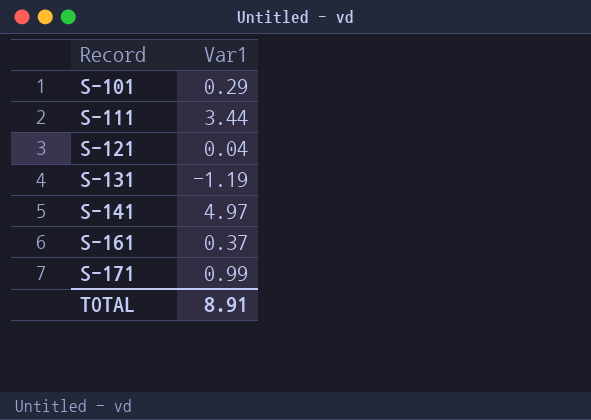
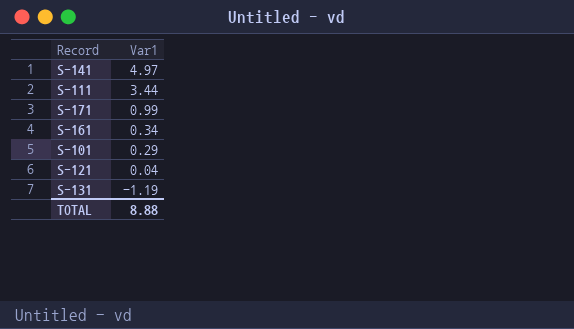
row order: Record ascending -> Var1 descending
S-161 | Var1: 0.37 -> 0.34
TOTAL | Var1: 8.91 -> 8.88

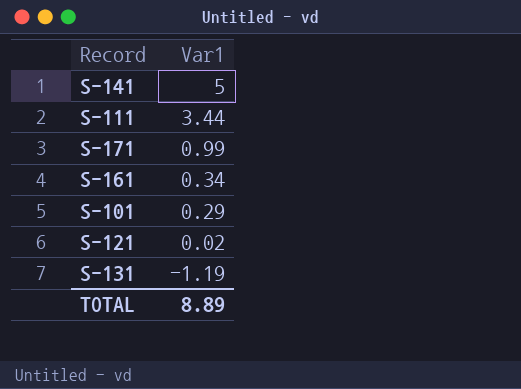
S-141 | Var1: 4.97 -> 5
S-121 | Var1: 0.04 -> 0.02
TOTAL | Var1: 8.88 -> 8.89

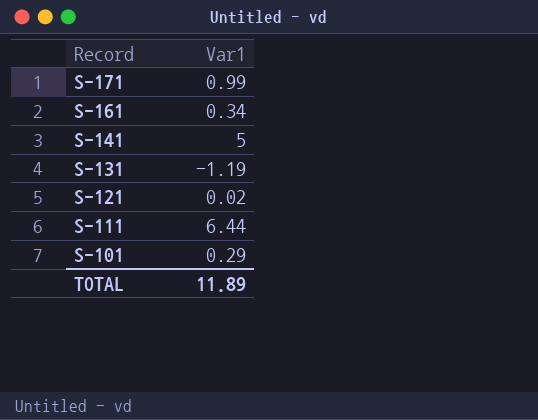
row order: Var1 descending -> Record descending
S-111 | Var1: 3.44 -> 6.44
TOTAL | Var1: 8.89 -> 11.89

